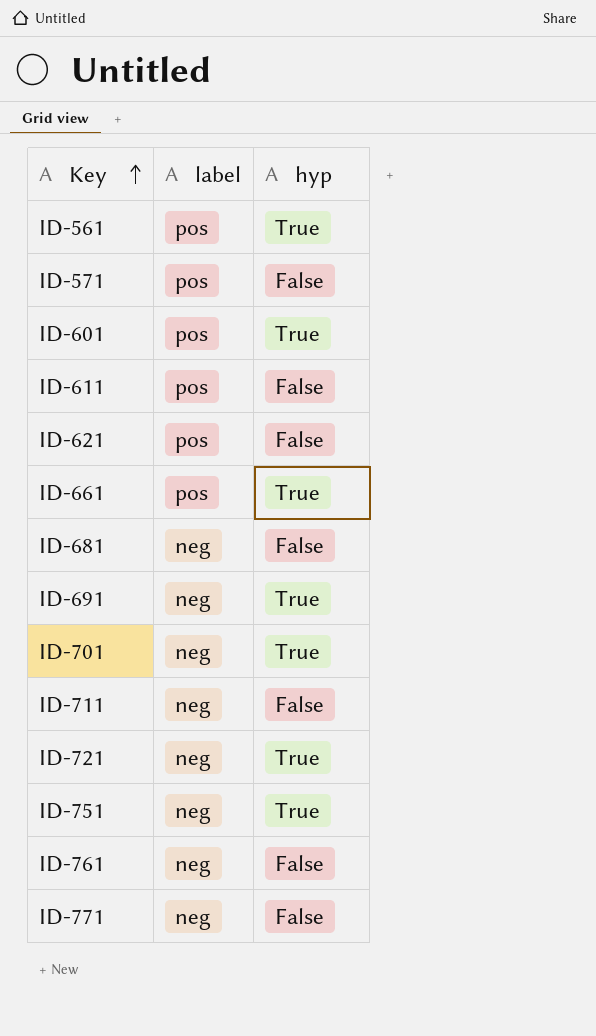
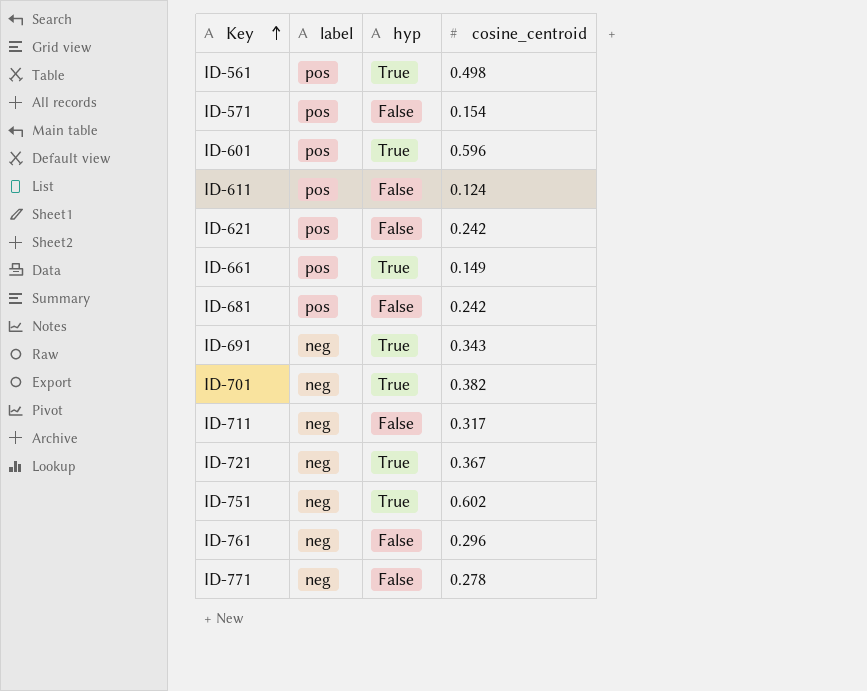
column cosine_centroid | position: none -> 4
ID-681 | label: neg -> pos

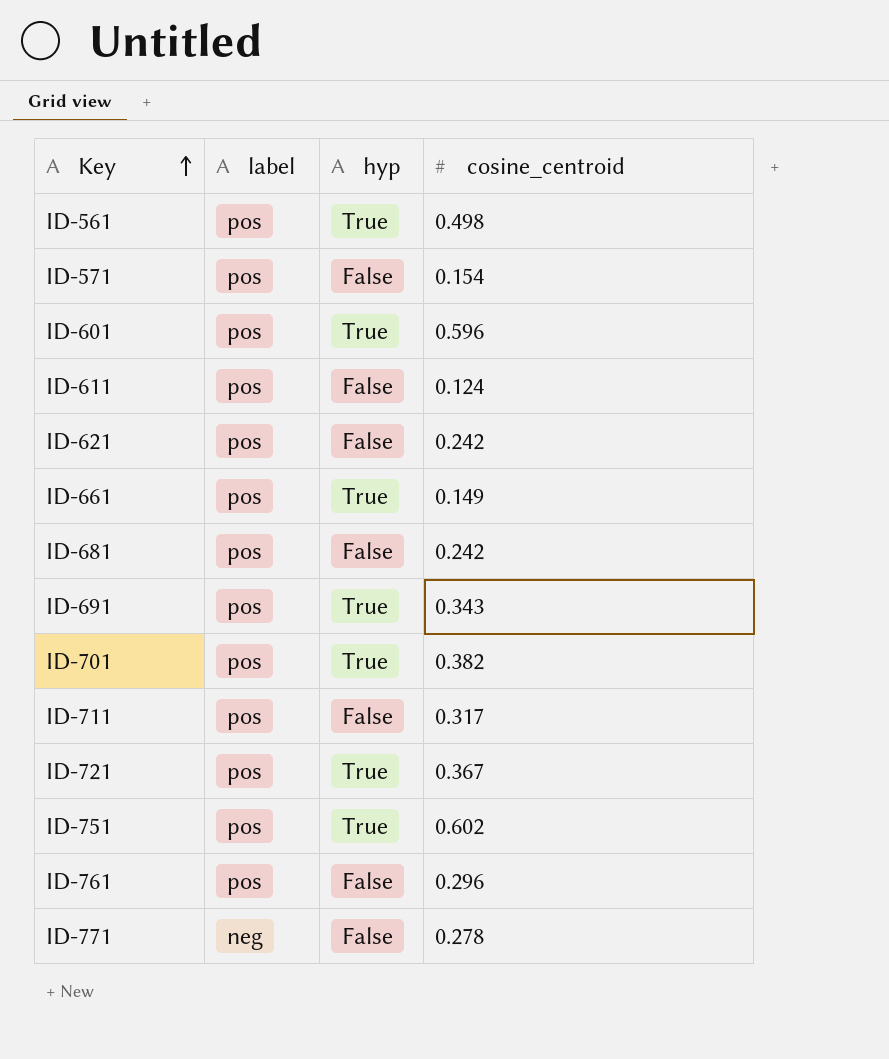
ID-691 | label: neg -> pos
ID-701 | label: neg -> pos
ID-711 | label: neg -> pos
ID-721 | label: neg -> pos
ID-751 | label: neg -> pos
ID-761 | label: neg -> pos

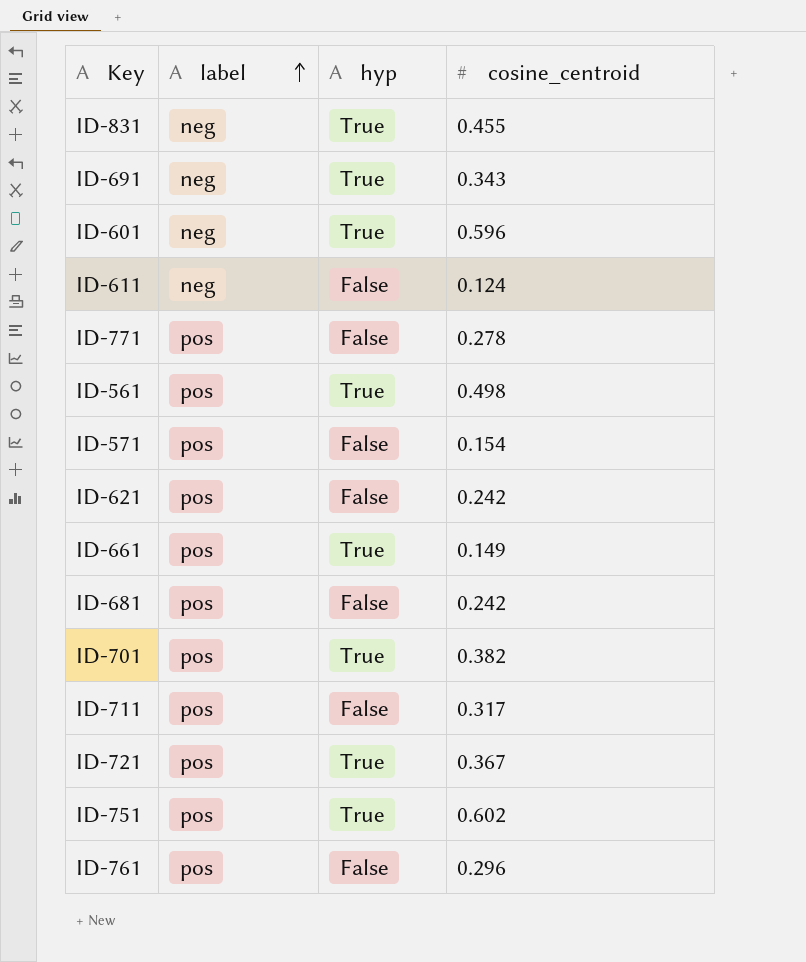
row order: Key ascending -> label ascending
row ID-831: none -> neg | True | 0.455
ID-691 | label: pos -> neg
ID-601 | label: pos -> neg
ID-611 | label: pos -> neg
ID-771 | label: neg -> pos

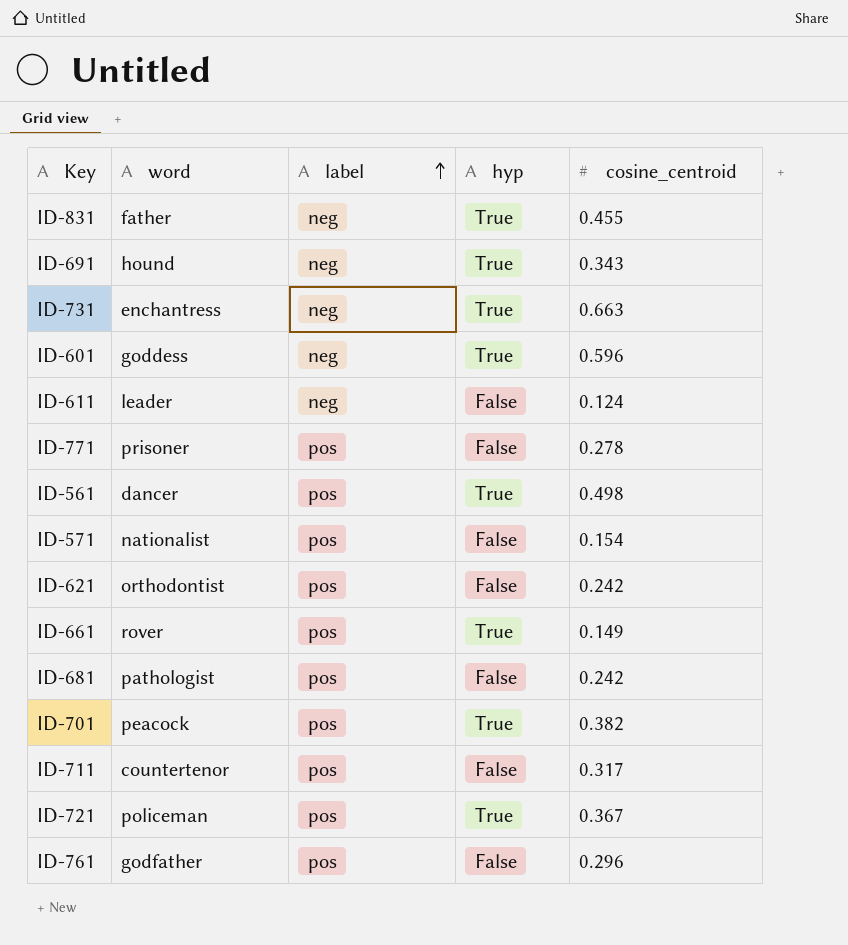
column word | position: none -> 2
row ID-751: pos | True | 0.602 -> none
row ID-731: none -> enchantress | neg | True | 0.663

